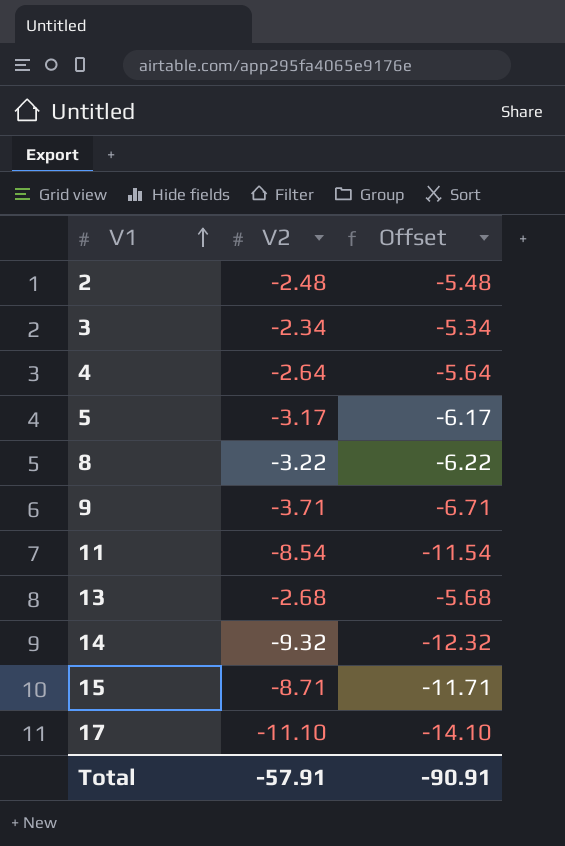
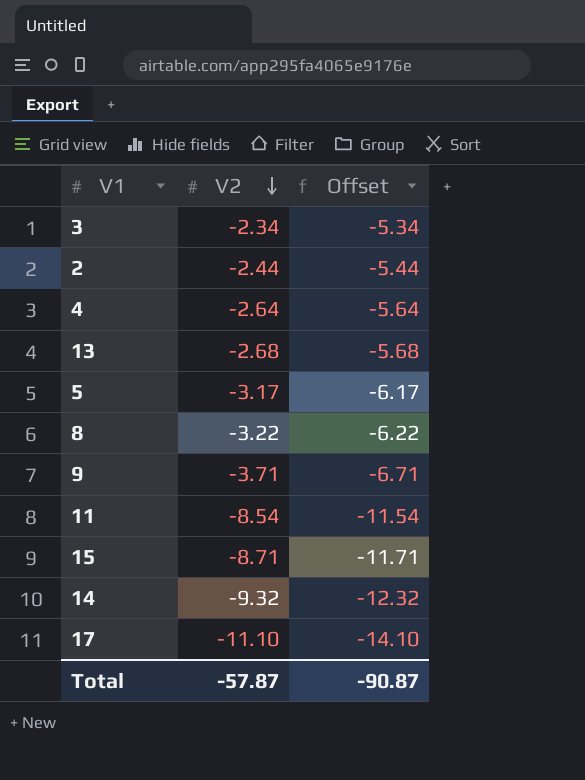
row order: V1 ascending -> V2 descending
2 | V2: -2.48 -> -2.44
2 | Offset: -5.48 -> -5.44
Total | V2: -57.91 -> -57.87
Total | Offset: -90.91 -> -90.87

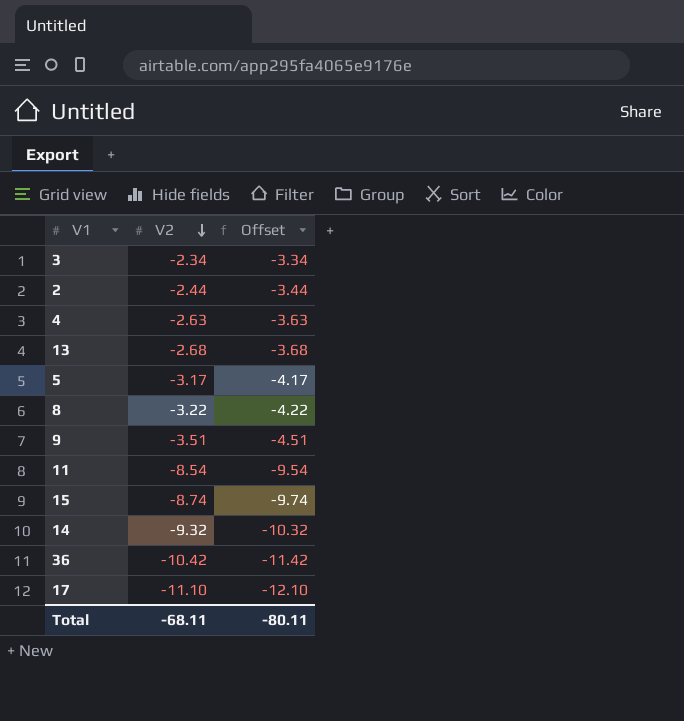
column Offset | formula: [V2] - 3 -> [V2] - 1
4 | V2: -2.64 -> -2.63
9 | V2: -3.71 -> -3.51
15 | V2: -8.71 -> -8.74
row 36: none -> -10.42 | -11.42
Total | V2: -57.87 -> -68.11
Total | Offset: -90.87 -> -80.11

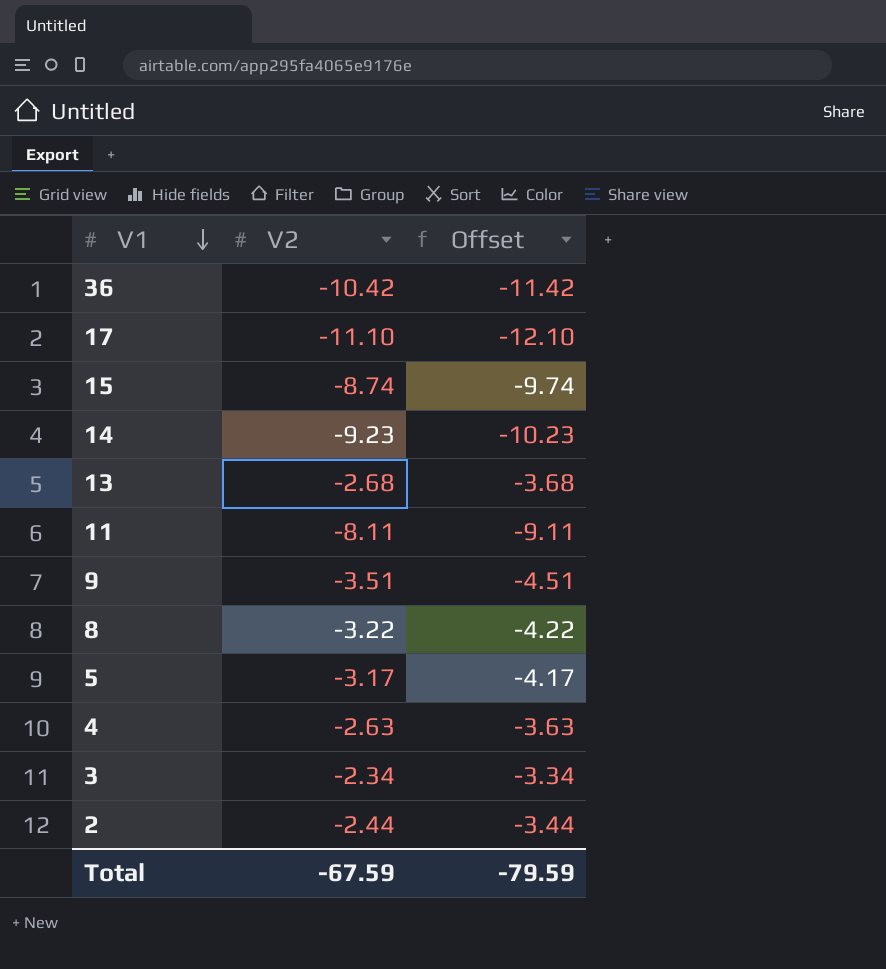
row order: V2 descending -> V1 descending
14 | V2: -9.32 -> -9.23
14 | Offset: -10.32 -> -10.23
11 | V2: -8.54 -> -8.11
11 | Offset: -9.54 -> -9.11
Total | V2: -68.11 -> -67.59
Total | Offset: -80.11 -> -79.59

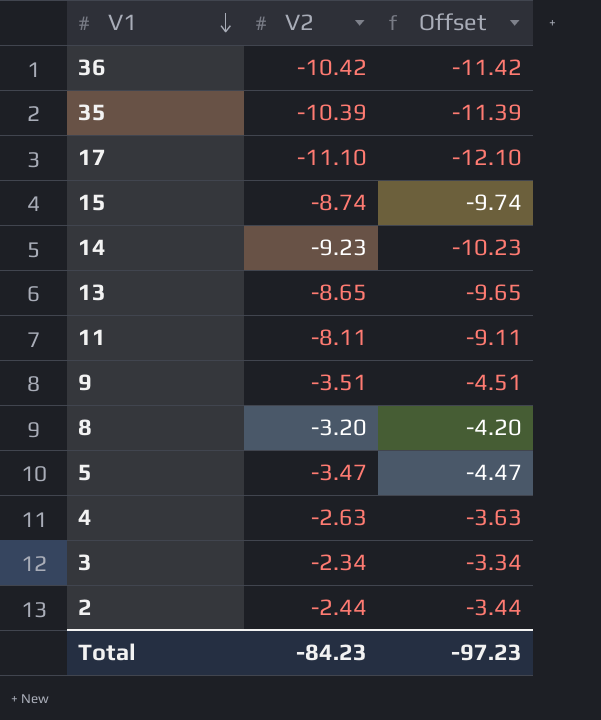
row 35: none -> -10.39 | -11.39
13 | V2: -2.68 -> -8.65
13 | Offset: -3.68 -> -9.65
8 | V2: -3.22 -> -3.20
8 | Offset: -4.22 -> -4.20
5 | V2: -3.17 -> -3.47
5 | Offset: -4.17 -> -4.47
Total | V2: -67.59 -> -84.23
Total | Offset: -79.59 -> -97.23

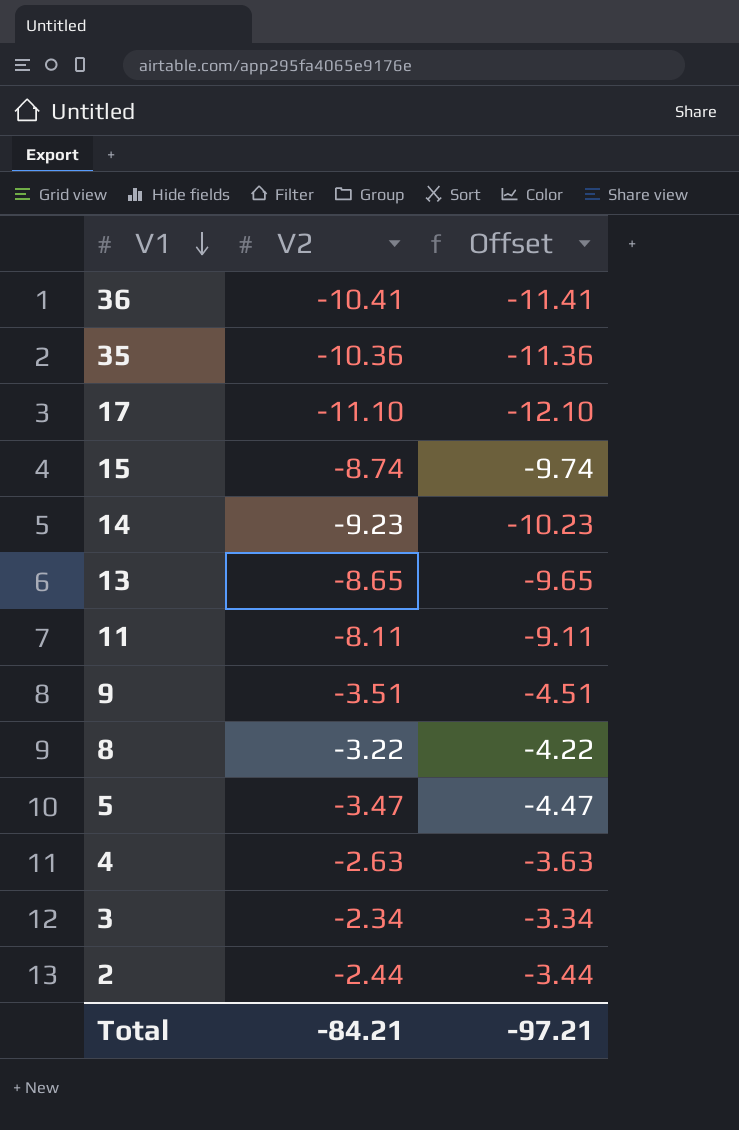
36 | V2: -10.42 -> -10.41
36 | Offset: -11.42 -> -11.41
35 | V2: -10.39 -> -10.36
35 | Offset: -11.39 -> -11.36
8 | V2: -3.20 -> -3.22
8 | Offset: -4.20 -> -4.22
Total | V2: -84.23 -> -84.21
Total | Offset: -97.23 -> -97.21

